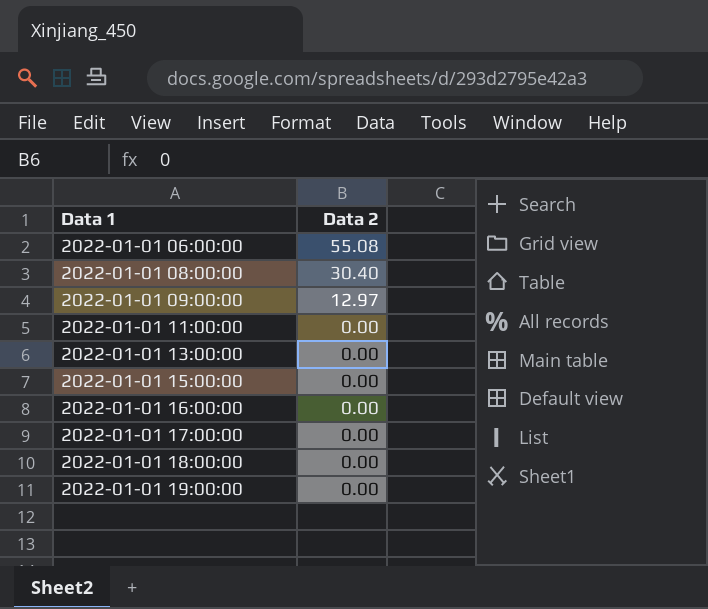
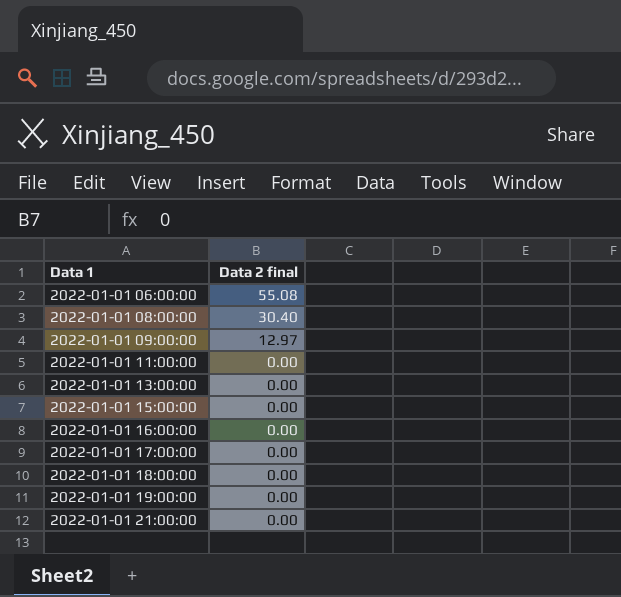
column name: Data 2 -> Data 2 final
row 2022-01-01 21:00:00: none -> 0.00

